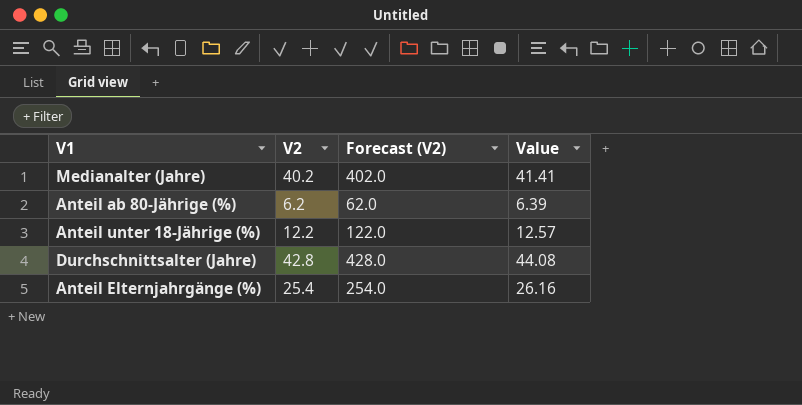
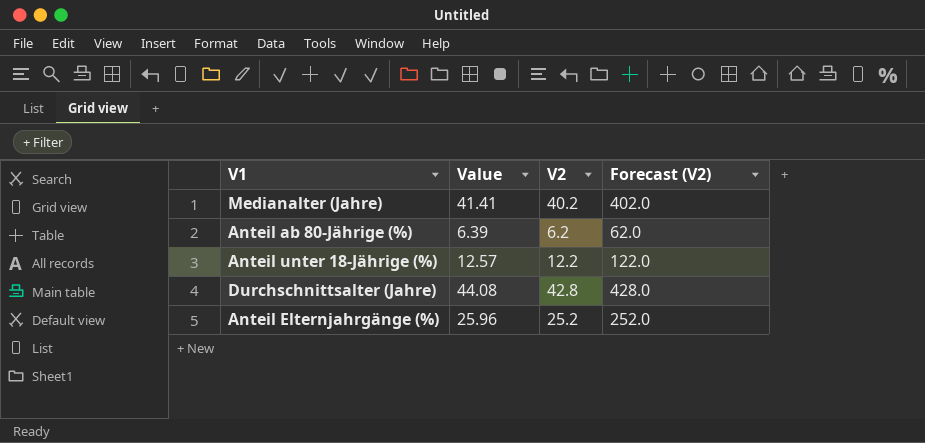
column Value | position: 4 -> 2
Anteil Elternjahrgänge (%) | Value: 26.16 -> 25.96
Anteil Elternjahrgänge (%) | V2: 25.4 -> 25.2
Anteil Elternjahrgänge (%) | Forecast (V2): 254.0 -> 252.0

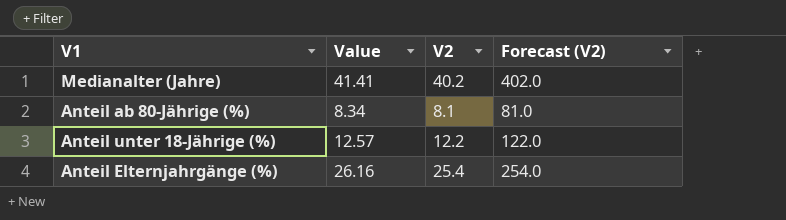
row Durchschnittsalter (Jahre): 44.08 | 42.8 | 428.0 -> none
Anteil ab 80-Jährige (%) | Value: 6.39 -> 8.34
Anteil ab 80-Jährige (%) | V2: 6.2 -> 8.1
Anteil ab 80-Jährige (%) | Forecast (V2): 62.0 -> 81.0
Anteil Elternjahrgänge (%) | Value: 25.96 -> 26.16
Anteil Elternjahrgänge (%) | V2: 25.2 -> 25.4
Anteil Elternjahrgänge (%) | Forecast (V2): 252.0 -> 254.0

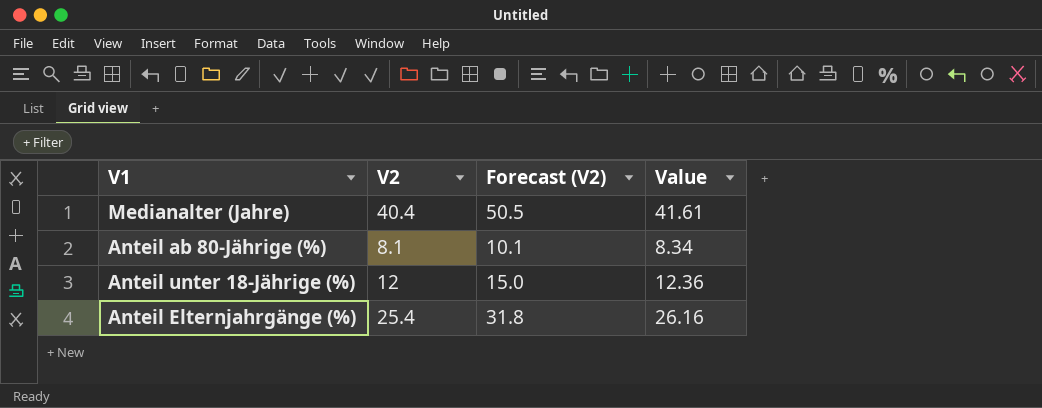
column Forecast (V2) | formula: [V2] * 10 -> [V2] * 1.25
column Value | position: 2 -> 4
Medianalter (Jahre) | V2: 40.2 -> 40.4
Medianalter (Jahre) | Value: 41.41 -> 41.61
Anteil unter 18-Jährige (%) | V2: 12.2 -> 12
Anteil unter 18-Jährige (%) | Value: 12.57 -> 12.36

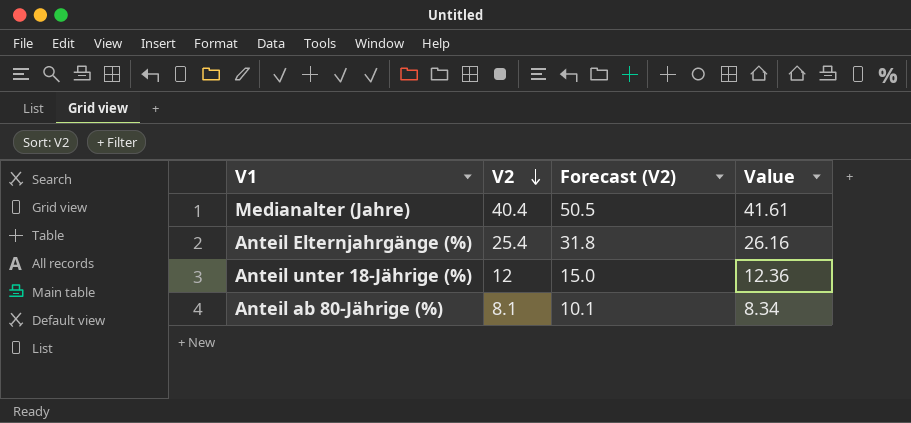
row order: none -> V2 descending

